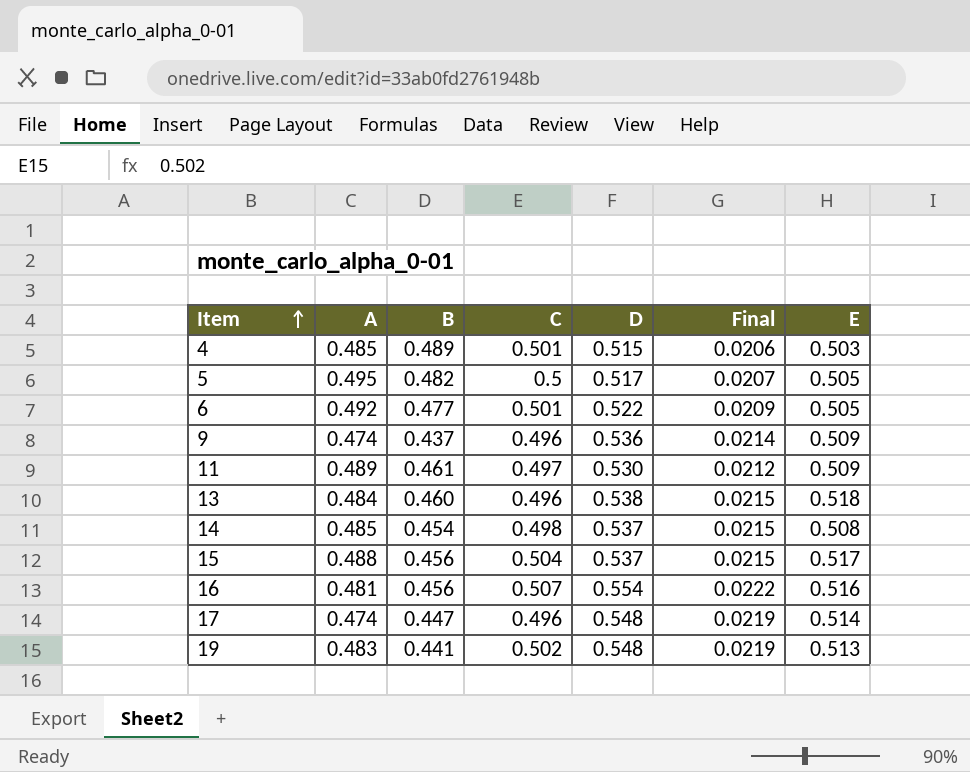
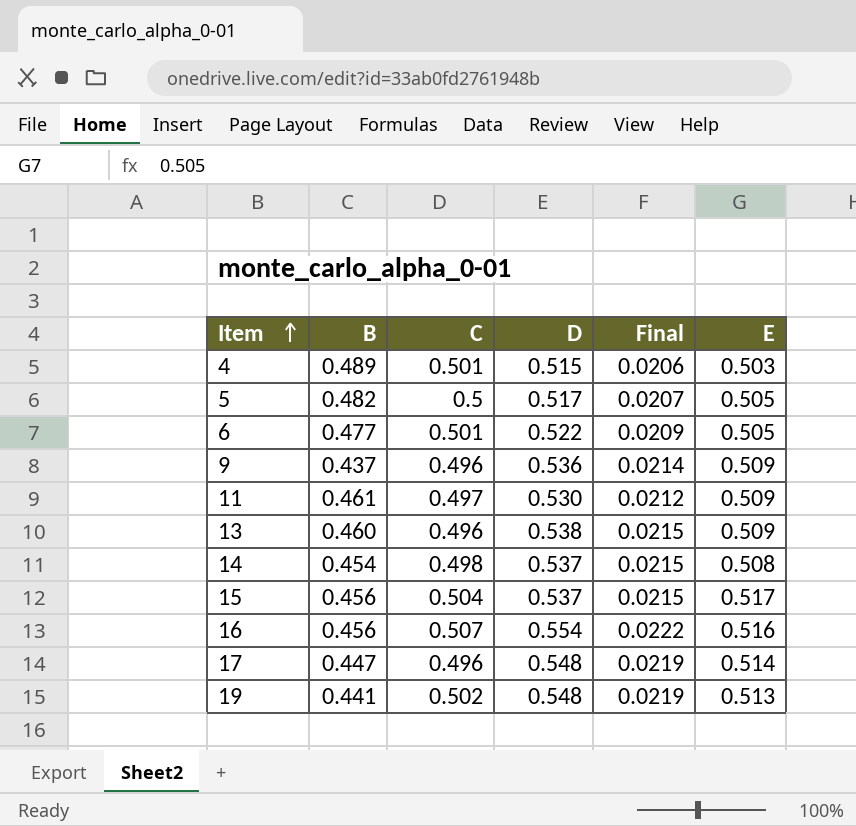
column A | position: 2 -> none
13 | E: 0.518 -> 0.509

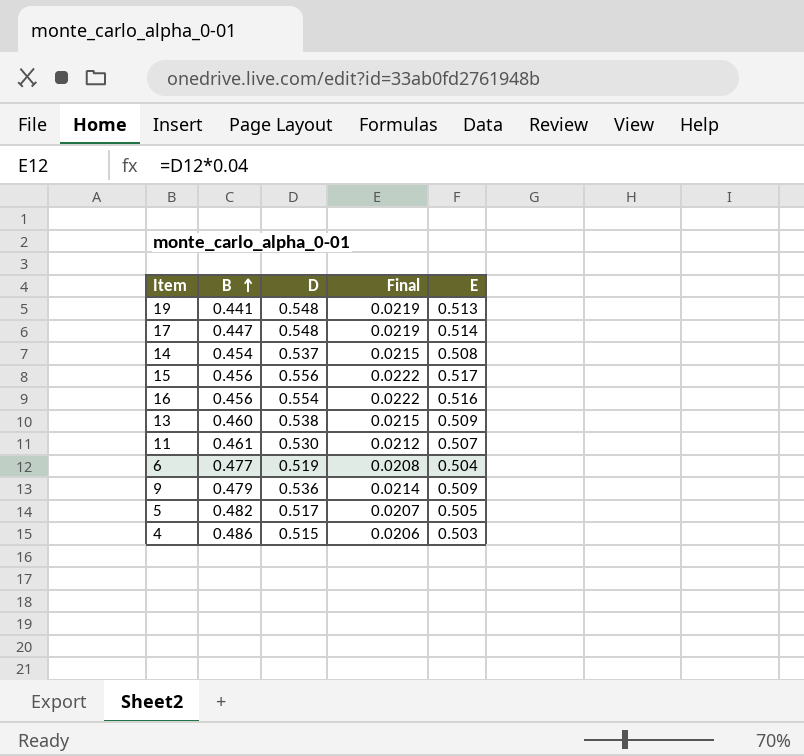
row order: Item ascending -> B ascending
column C | position: 3 -> none
15 | D: 0.537 -> 0.556
15 | Final: 0.0215 -> 0.0222
11 | E: 0.509 -> 0.507
6 | D: 0.522 -> 0.519
6 | Final: 0.0209 -> 0.0208
6 | E: 0.505 -> 0.504
9 | B: 0.437 -> 0.479
4 | B: 0.489 -> 0.486

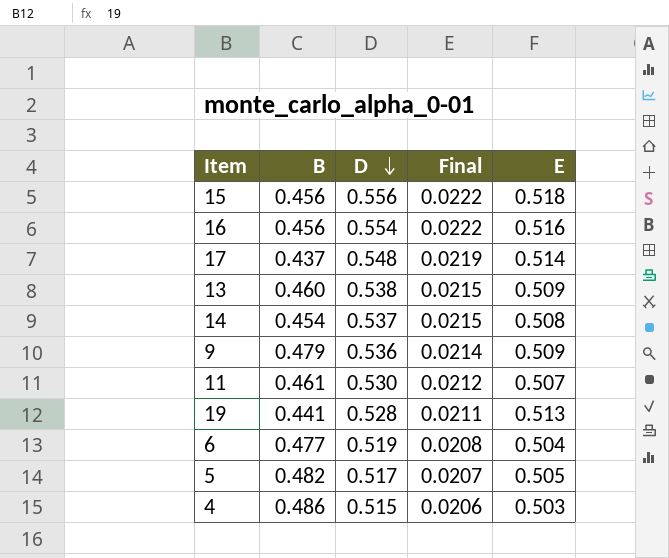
row order: B ascending -> D descending
15 | E: 0.517 -> 0.518
17 | B: 0.447 -> 0.437
19 | D: 0.548 -> 0.528
19 | Final: 0.0219 -> 0.0211

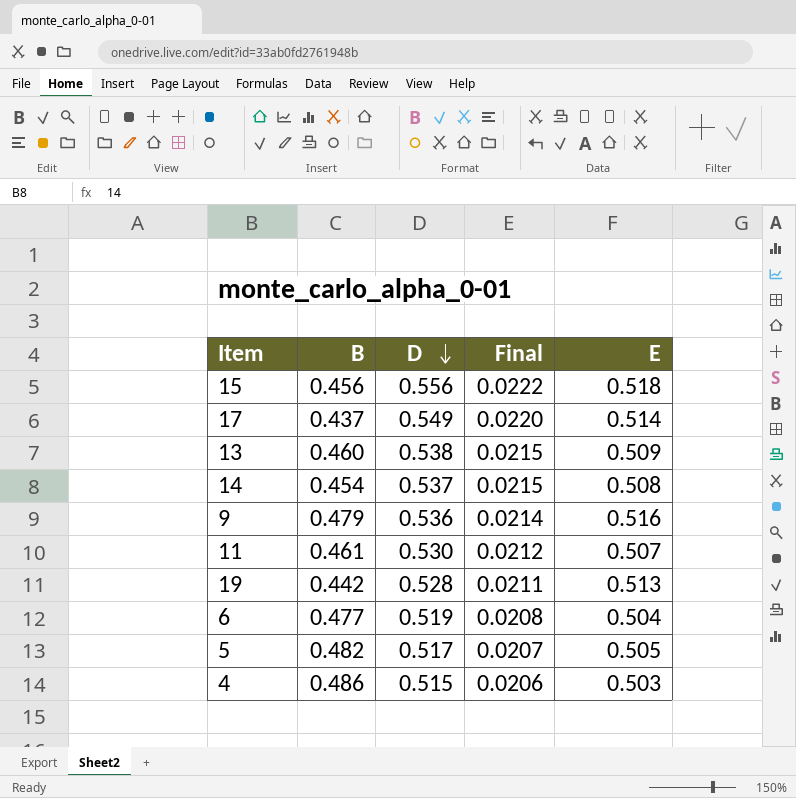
row 16: 0.456 | 0.554 | 0.0222 | 0.516 -> none
17 | D: 0.548 -> 0.549
17 | Final: 0.0219 -> 0.0220
9 | E: 0.509 -> 0.516
19 | B: 0.441 -> 0.442

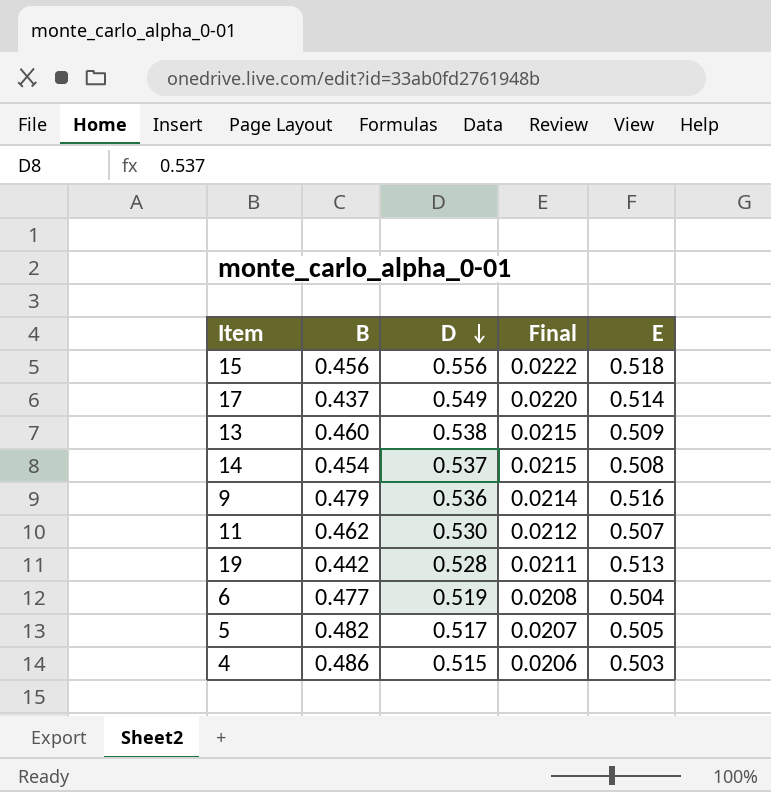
11 | B: 0.461 -> 0.462

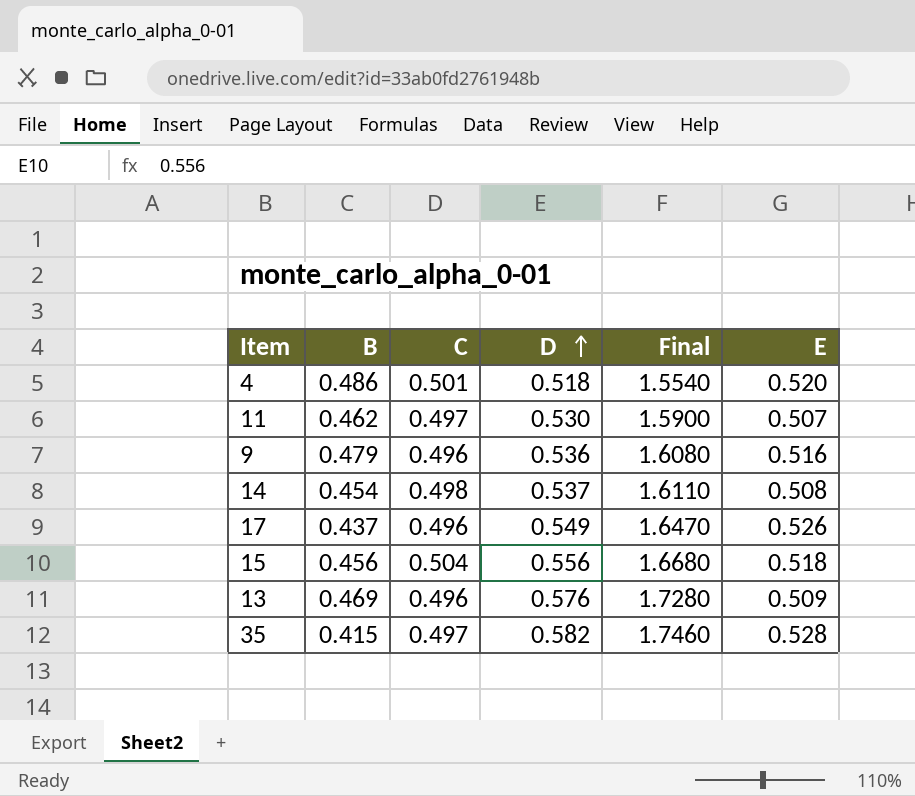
row order: D descending -> D ascending
column C | position: none -> 3
column Final | formula: [D] * 0.04 -> [D] * 3
row 19: 0.442 | 0.528 | 0.0211 | 0.513 -> none
row 6: 0.477 | 0.519 | 0.0208 | 0.504 -> none
row 5: 0.482 | 0.517 | 0.0207 | 0.505 -> none
4 | D: 0.515 -> 0.518
4 | E: 0.503 -> 0.520
17 | E: 0.514 -> 0.526
13 | B: 0.460 -> 0.469
13 | D: 0.538 -> 0.576
row 35: none -> 0.415 | 0.497 | 0.582 | 1.7460 | 0.528

